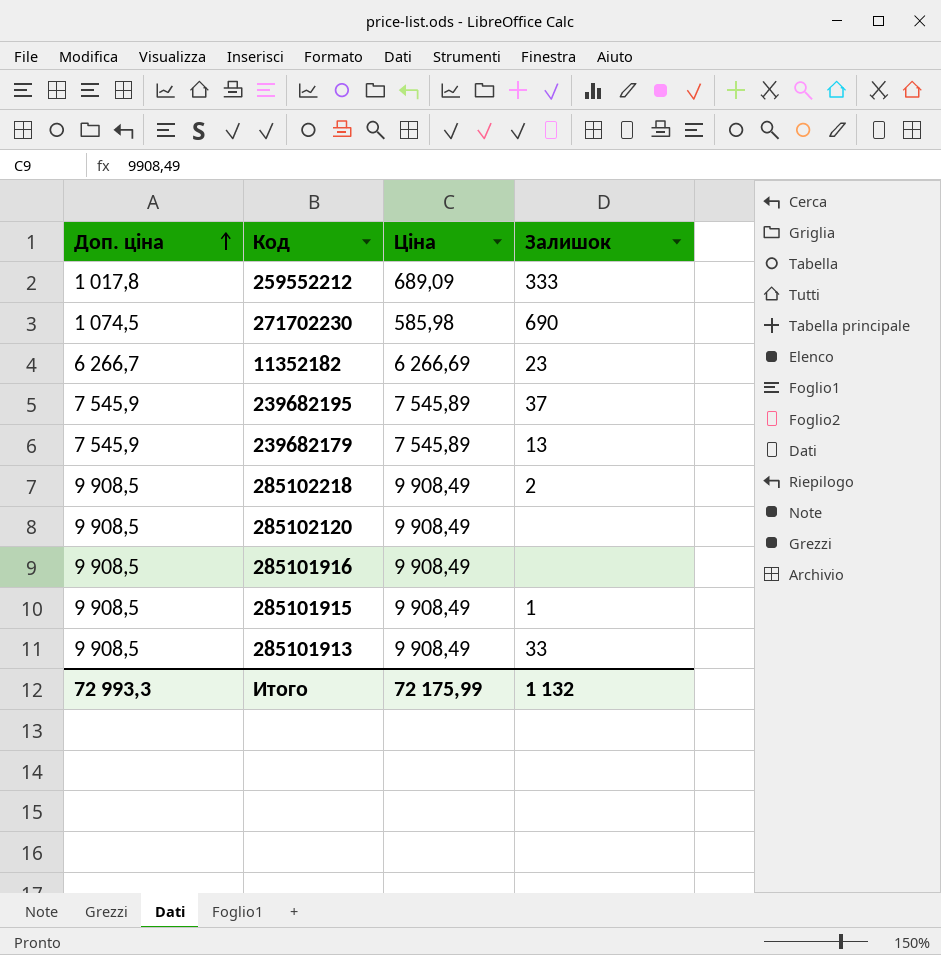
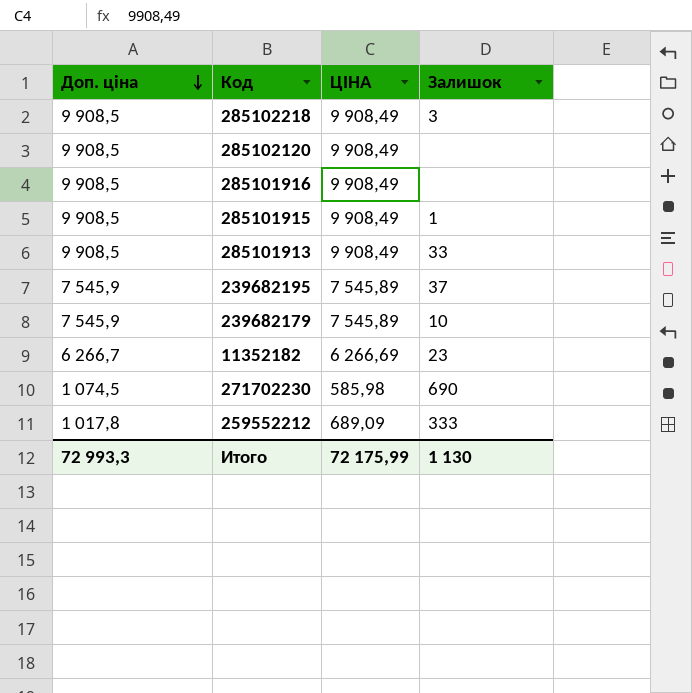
row order: Доп. ціна ascending -> Доп. ціна descending
column name: Ціна -> ЦІНА
285102218 | Залишок: 2 -> 3
239682179 | Залишок: 13 -> 10
Итого | Залишок: 1 132 -> 1 130

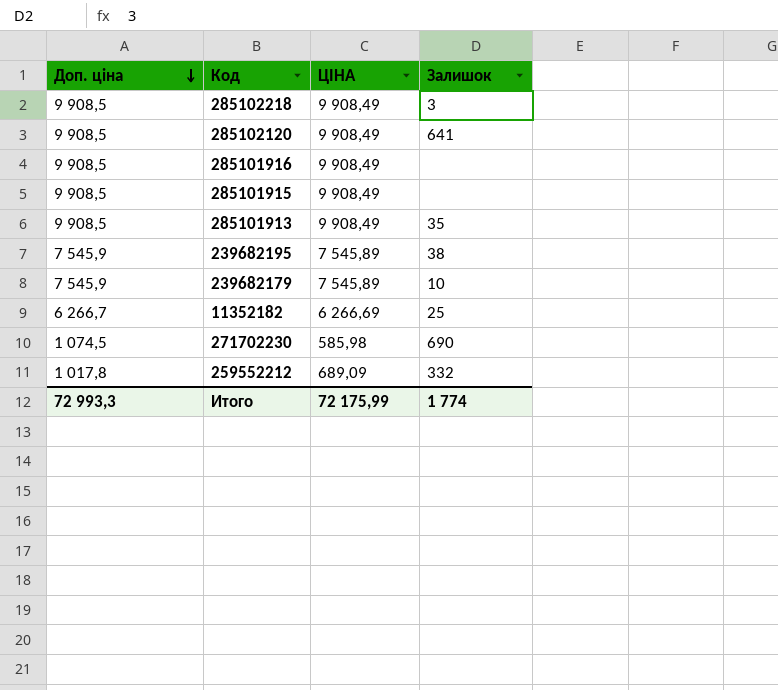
285102120 | Залишок: none -> 641
285101915 | Залишок: 1 -> none
285101913 | Залишок: 33 -> 35
239682195 | Залишок: 37 -> 38
11352182 | Залишок: 23 -> 25
259552212 | Залишок: 333 -> 332
Итого | Залишок: 1 130 -> 1 774

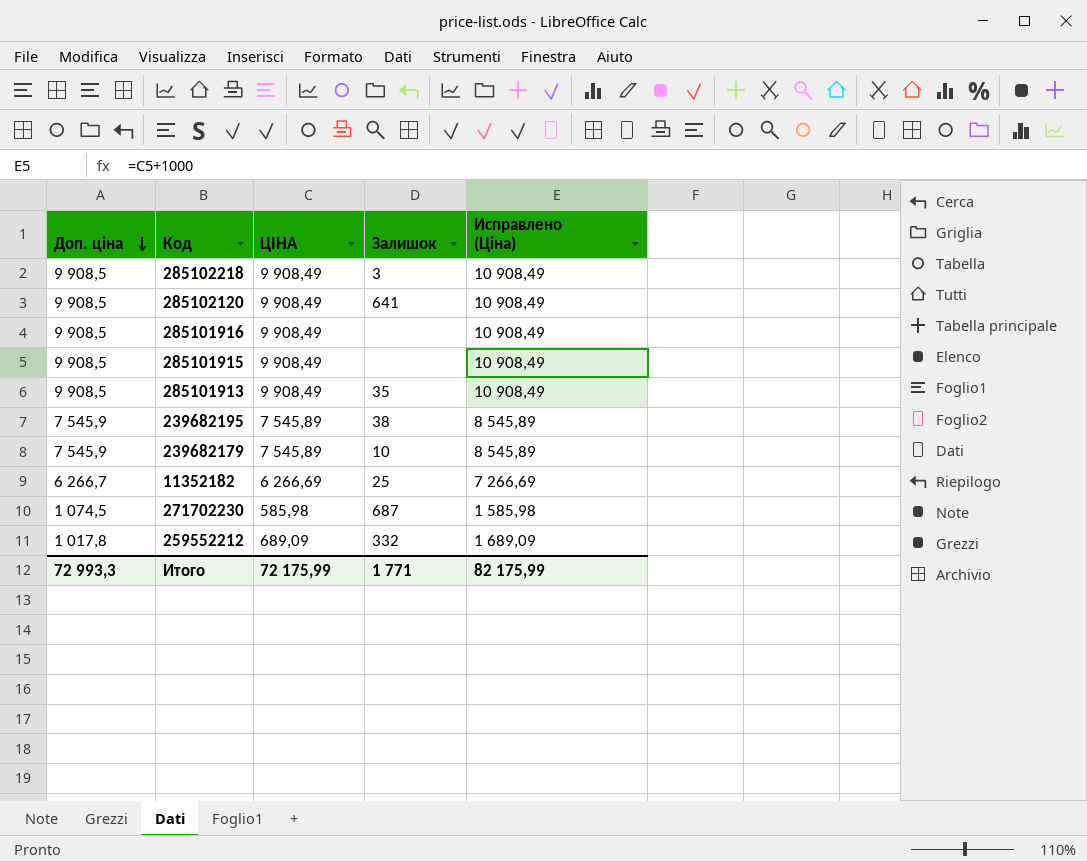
column Исправлено (Ціна) | formula: none -> [ЦІНА] + 1000
271702230 | Залишок: 690 -> 687
Итого | Залишок: 1 774 -> 1 771

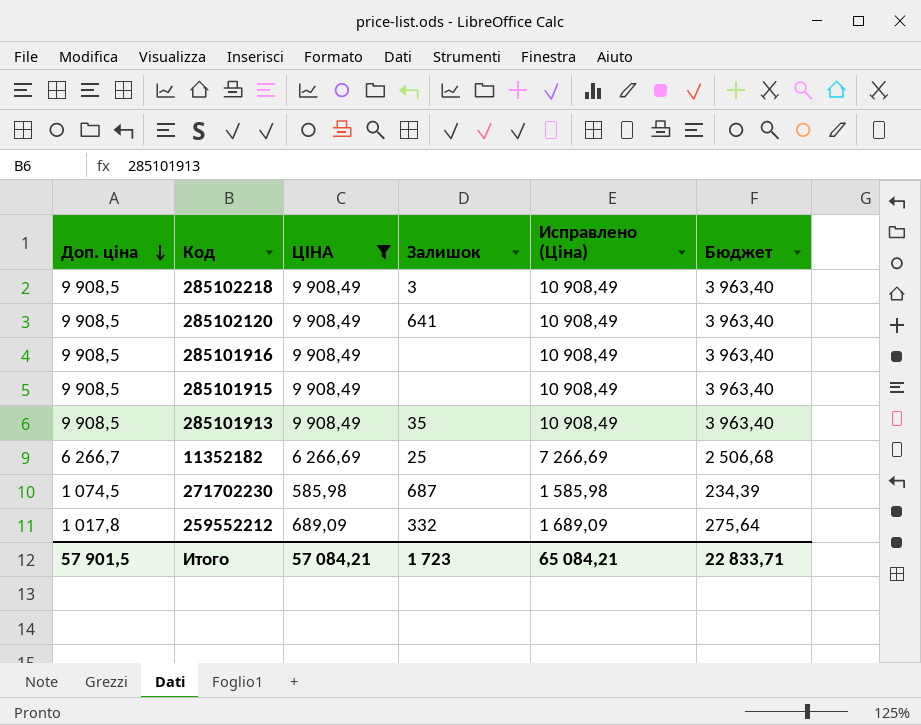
filter: none -> ЦІНА != 7 545,89
column Бюджет | formula: none -> [ЦІНА] * 0,4
Итого | Доп. ціна: 72 993,3 -> 57 901,5
Итого | ЦІНА: 72 175,99 -> 57 084,21
Итого | Залишок: 1 771 -> 1 723
Итого | Исправлено (Ціна): 82 175,99 -> 65 084,21

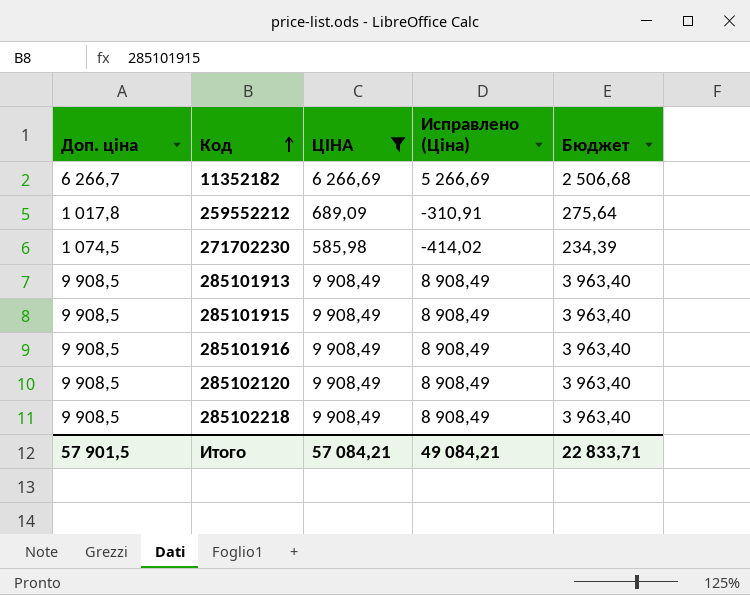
row order: Доп. ціна descending -> Код ascending
column Залишок | position: 4 -> none
column Исправлено (Ціна) | formula: [ЦІНА] + 1000 -> [ЦІНА] - 1000
Итого | Исправлено (Ціна): 65 084,21 -> 49 084,21

